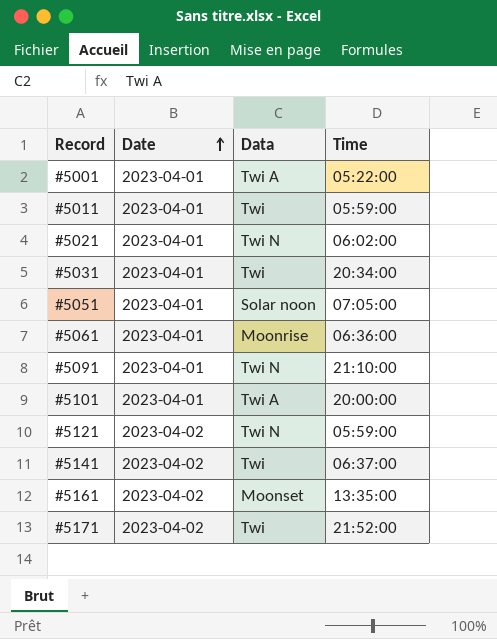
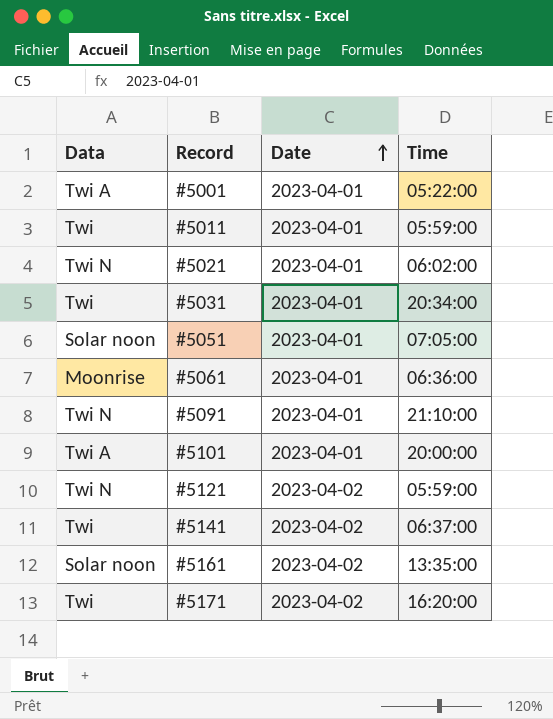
column Data | position: 3 -> 1
#5161 | Data: Moonset -> Solar noon
#5171 | Time: 21:52:00 -> 16:20:00

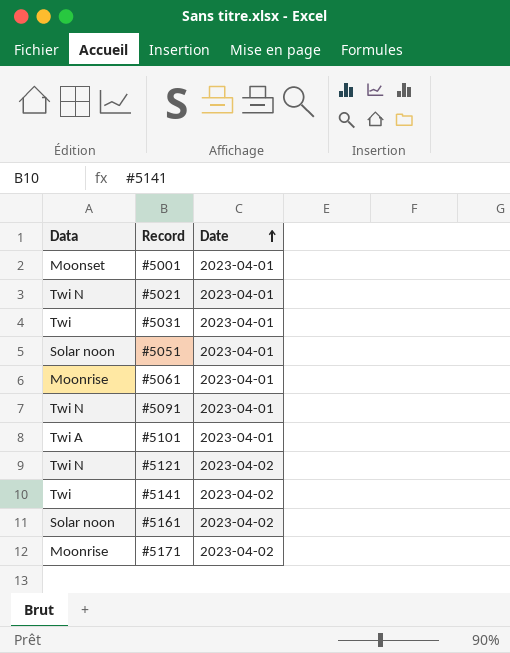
column Time | position: 4 -> none
row #5011: Twi | 2023-04-01 | 05:59:00 -> none
#5001 | Data: Twi A -> Moonset
#5171 | Data: Twi -> Moonrise

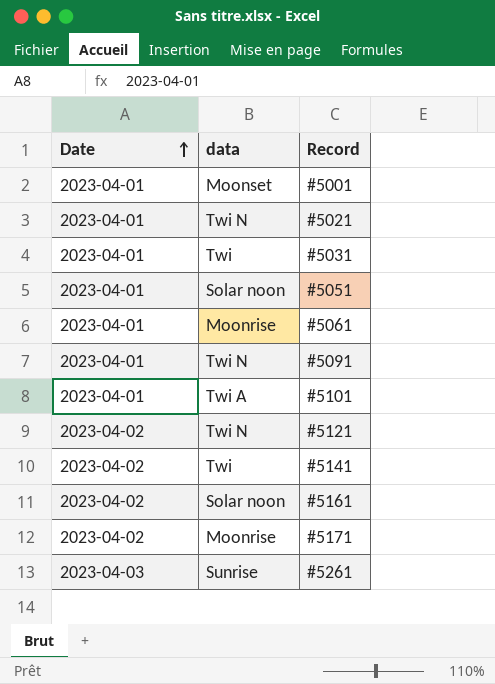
column Date | position: 3 -> 1
column name: Data -> data
row #5261: none -> 2023-04-03 | Sunrise

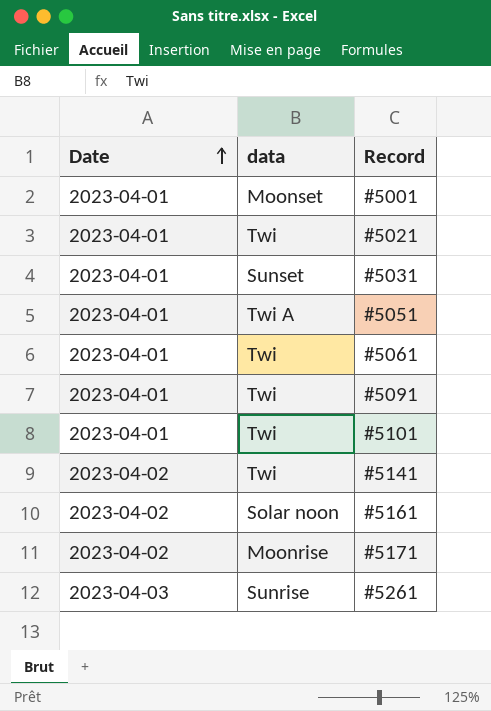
row #5121: 2023-04-02 | Twi N -> none
#5021 | data: Twi N -> Twi
#5031 | data: Twi -> Sunset
#5051 | data: Solar noon -> Twi A
#5061 | data: Moonrise -> Twi
#5091 | data: Twi N -> Twi
#5101 | data: Twi A -> Twi

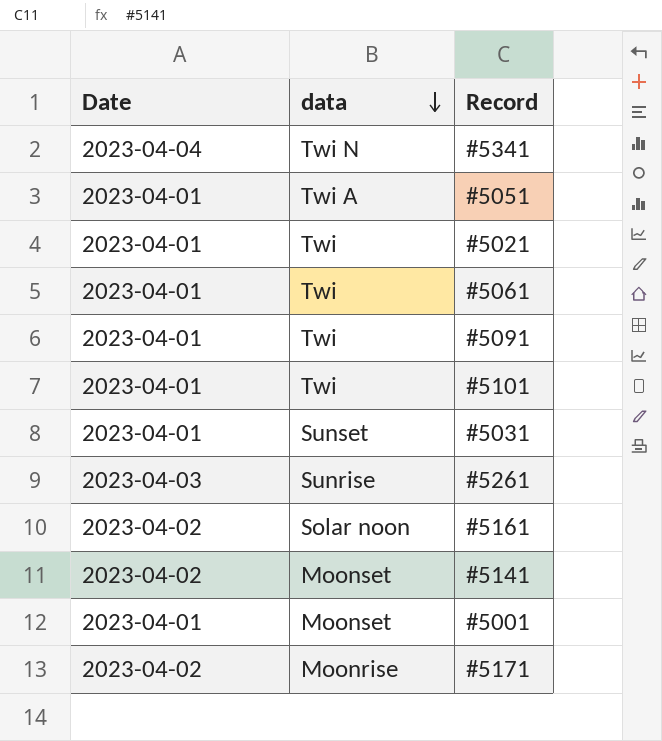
row order: Date ascending -> data descending
row #5341: none -> 2023-04-04 | Twi N
#5141 | data: Twi -> Moonset

